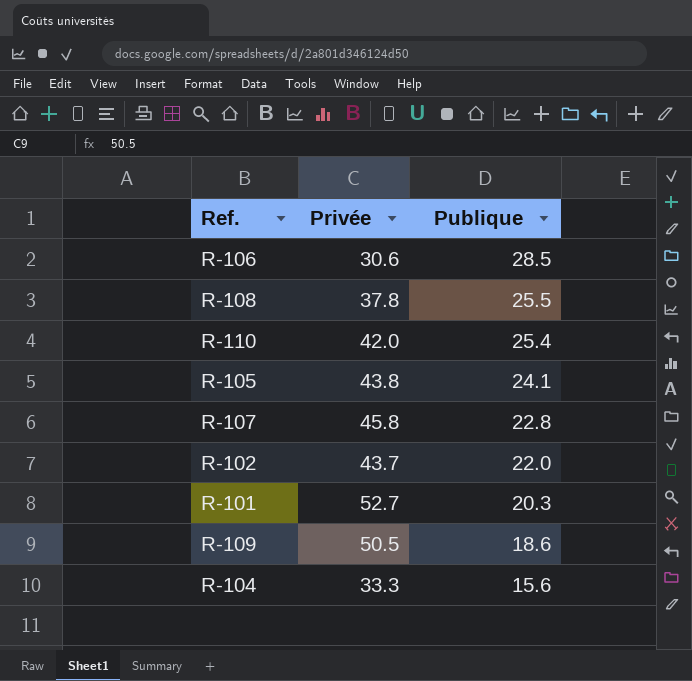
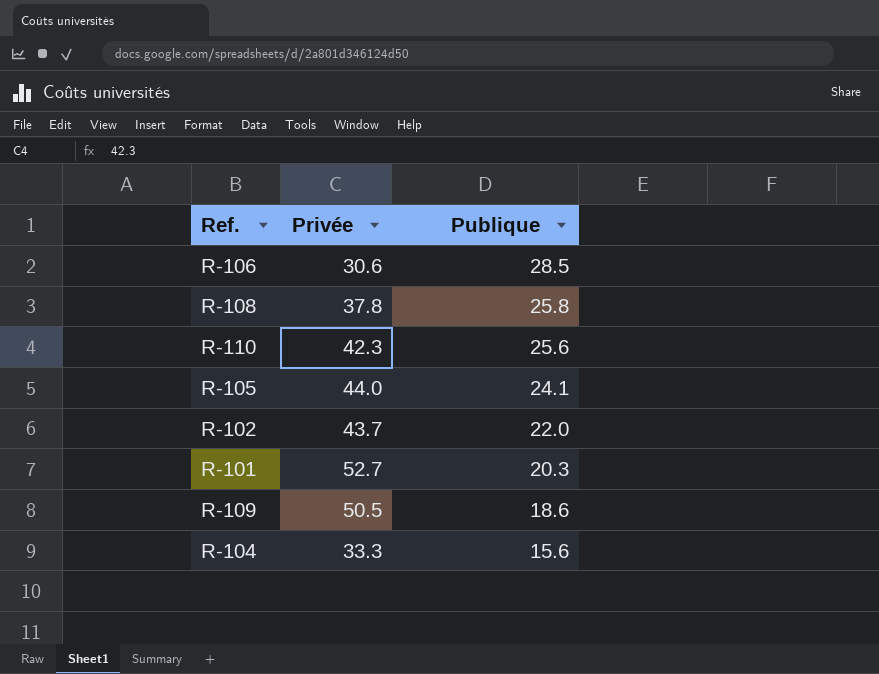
row R-107: 45.8 | 22.8 -> none
R-108 | Publique: 25.5 -> 25.8
R-110 | Privée: 42.0 -> 42.3
R-110 | Publique: 25.4 -> 25.6
R-105 | Privée: 43.8 -> 44.0

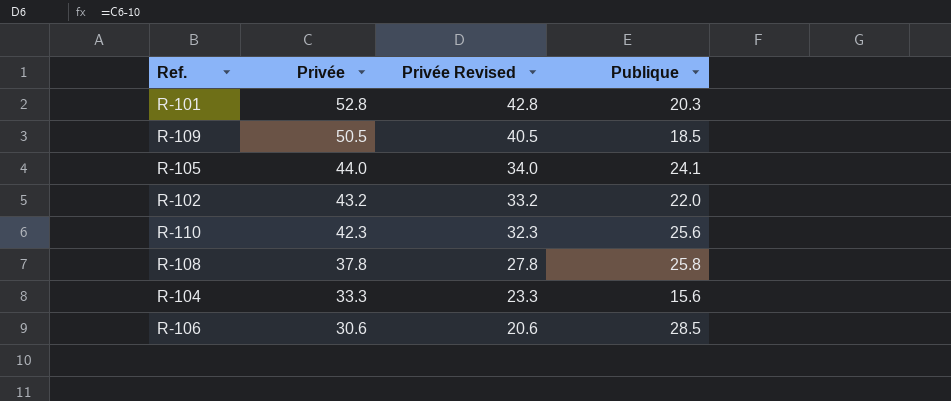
row order: Publique descending -> Privée descending
column Privée Revised | formula: none -> [Privée] - 10
R-101 | Privée: 52.7 -> 52.8
R-109 | Publique: 18.6 -> 18.5
R-102 | Privée: 43.7 -> 43.2

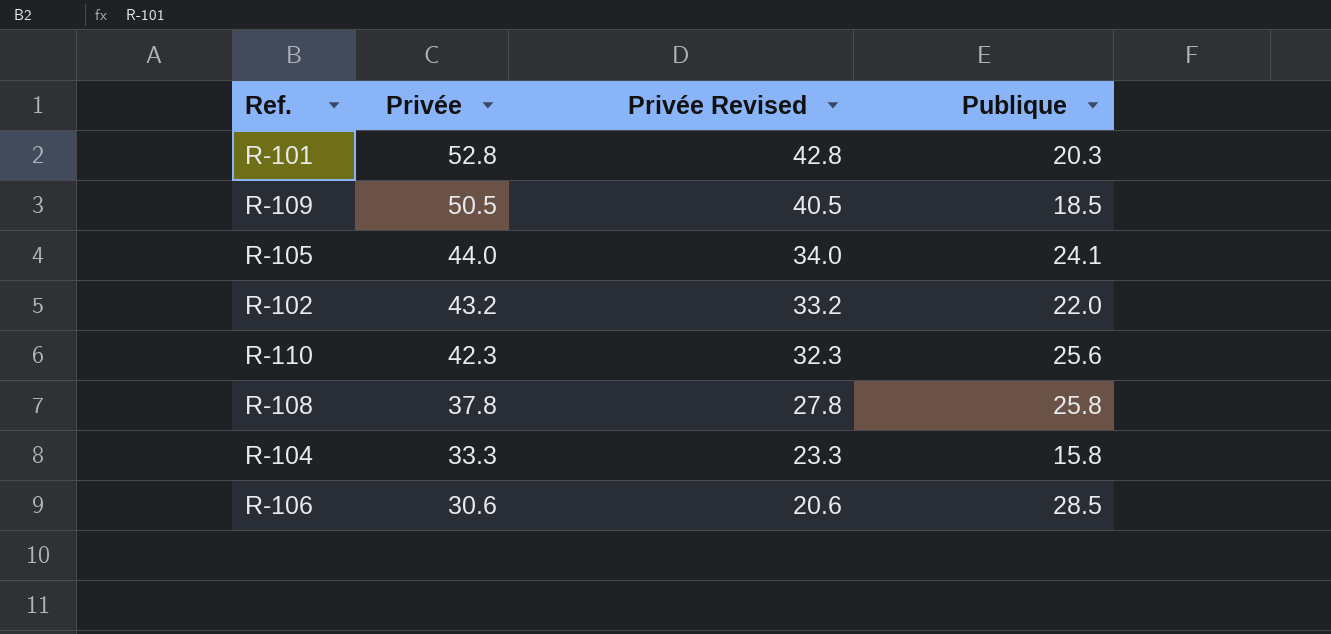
R-104 | Publique: 15.6 -> 15.8

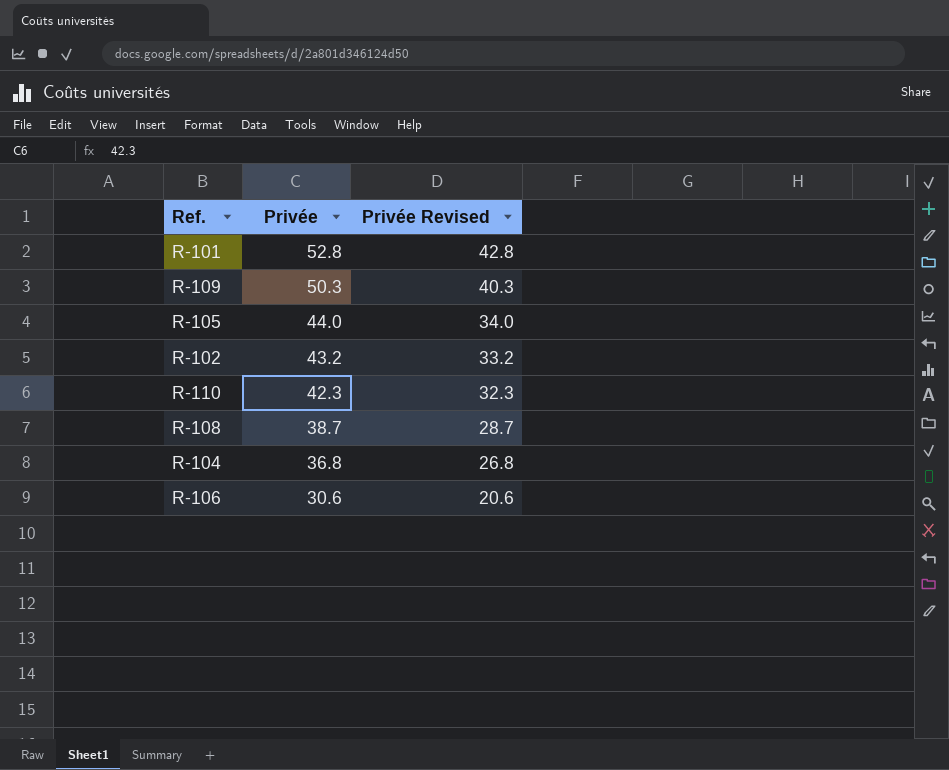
column Publique | position: 4 -> none
R-109 | Privée: 50.5 -> 50.3
R-109 | Privée Revised: 40.5 -> 40.3
R-108 | Privée: 37.8 -> 38.7
R-108 | Privée Revised: 27.8 -> 28.7
R-104 | Privée: 33.3 -> 36.8
R-104 | Privée Revised: 23.3 -> 26.8

